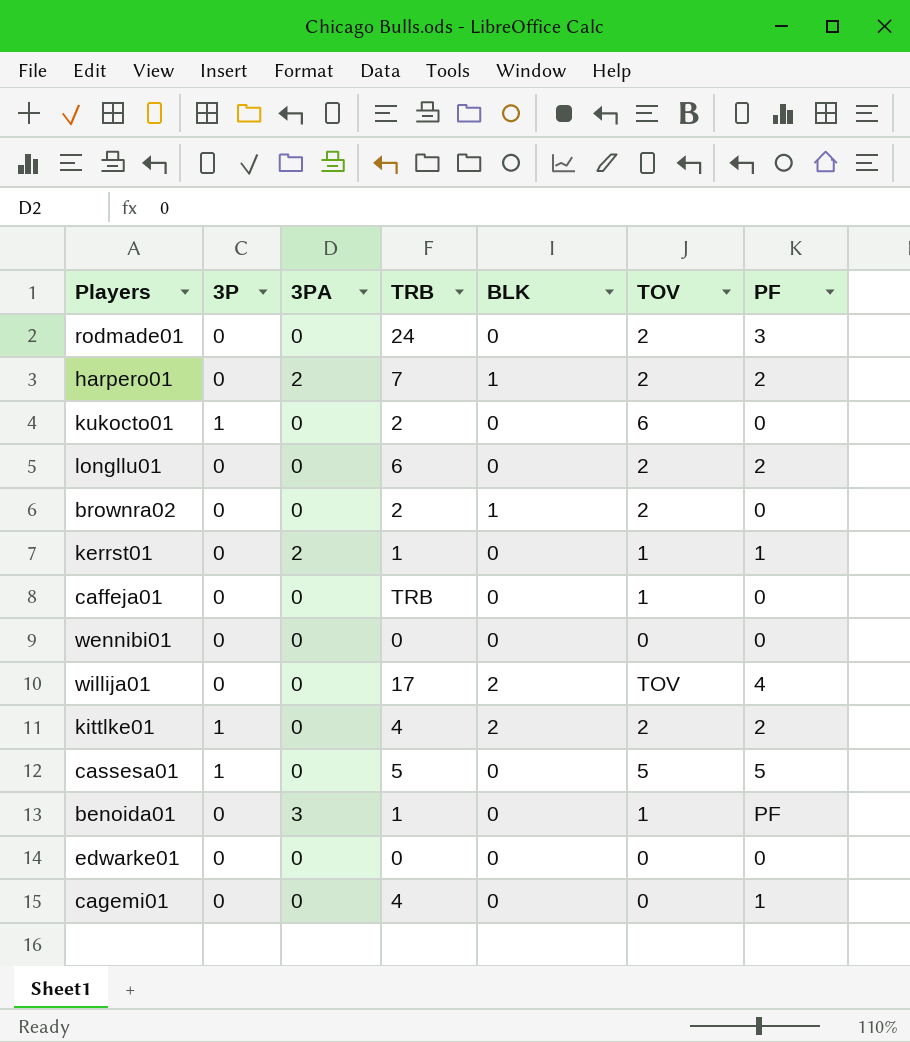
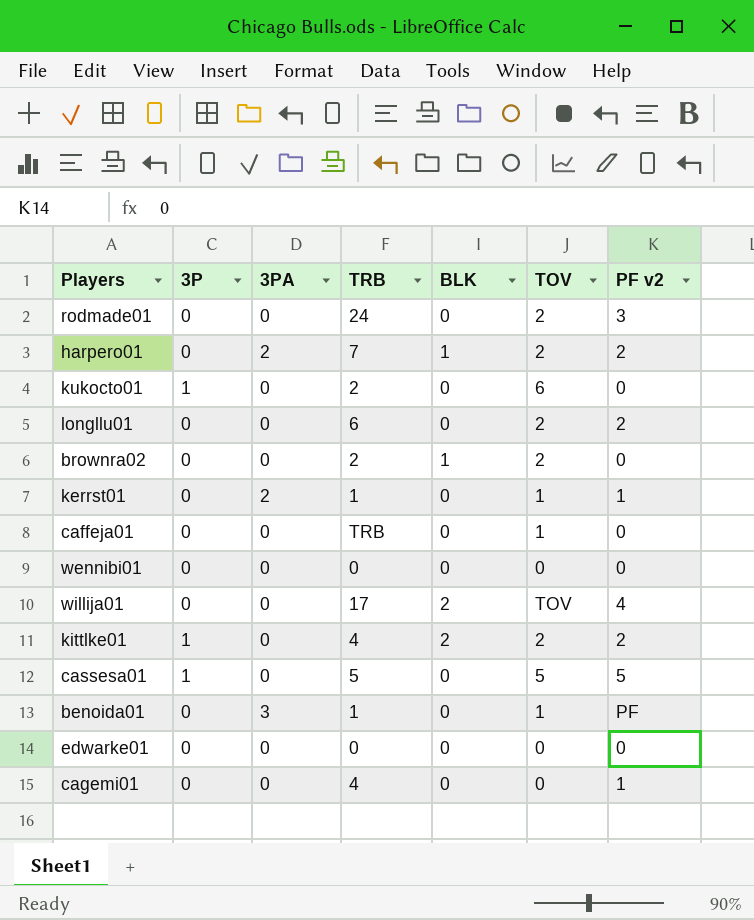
column name: PF -> PF v2

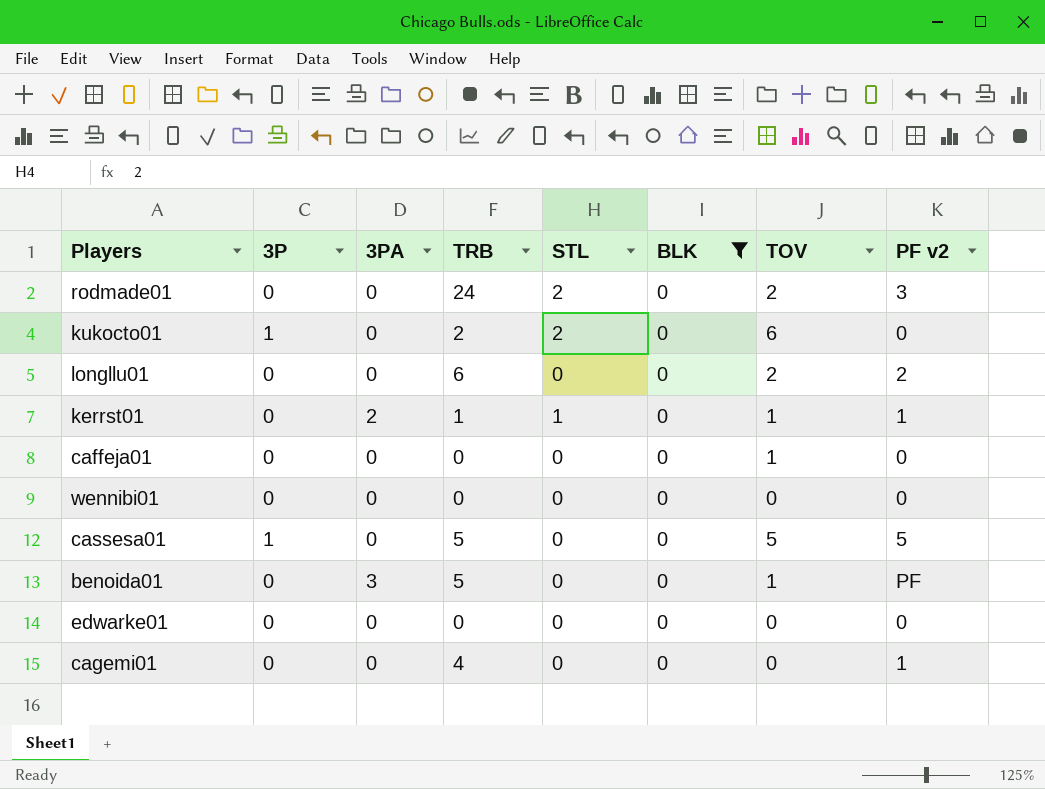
filter: none -> BLK = 0
column STL | position: none -> 5
caffeja01 | TRB: TRB -> 0
benoida01 | TRB: 1 -> 5

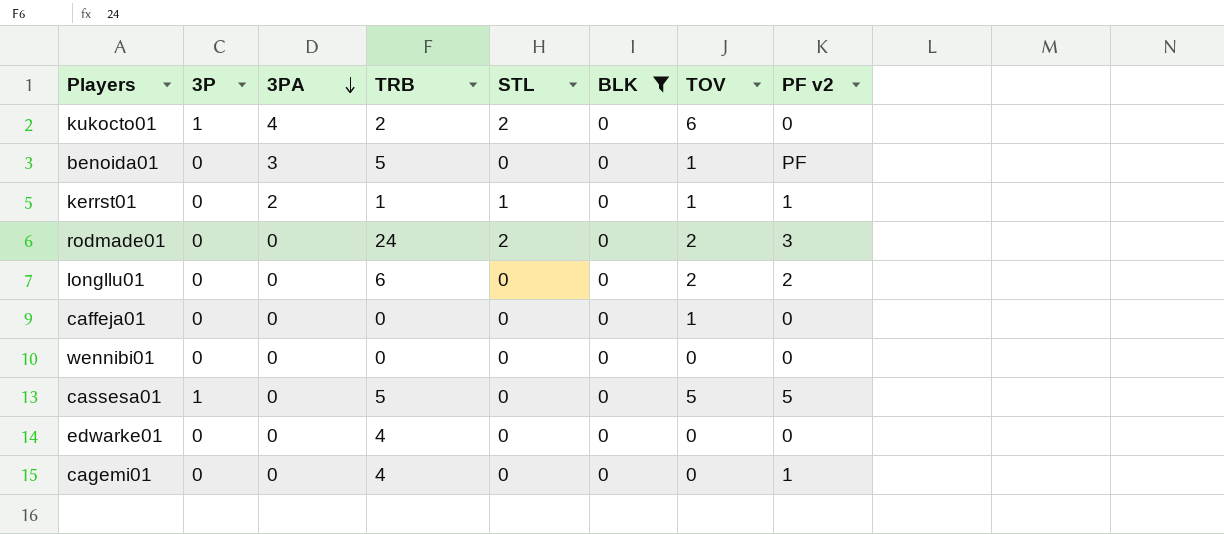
row order: none -> 3PA descending
kukocto01 | 3PA: 0 -> 4
edwarke01 | TRB: 0 -> 4

